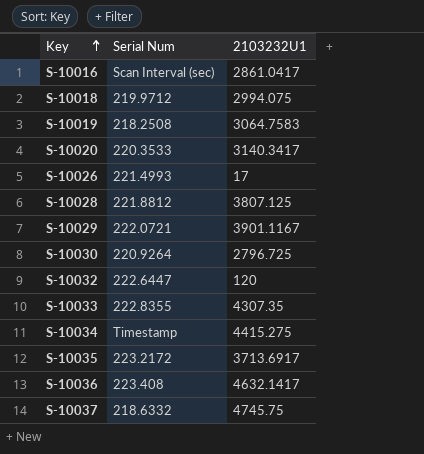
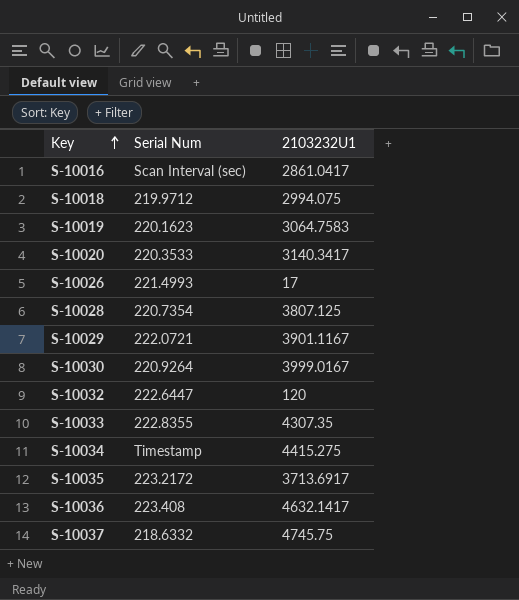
S-10019 | Serial Num: 218.2508 -> 220.1623
S-10028 | Serial Num: 221.8812 -> 220.7354
S-10030 | 2103232U1: 2796.725 -> 3999.0167

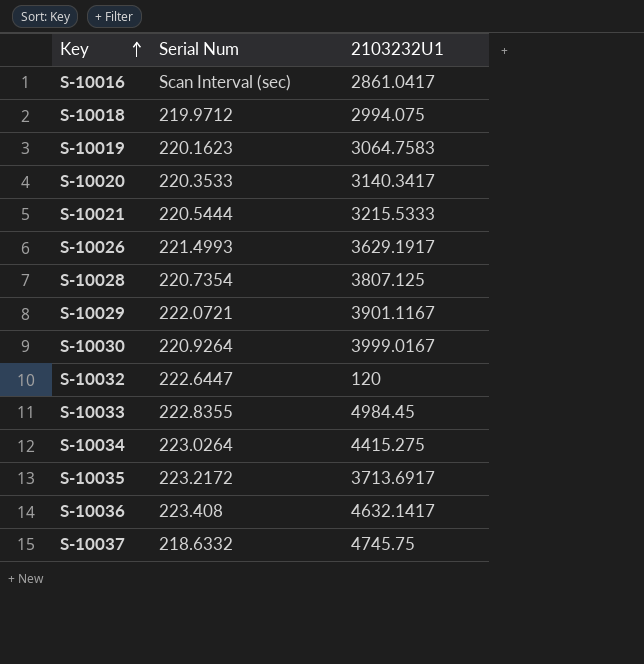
row S-10021: none -> 220.5444 | 3215.5333
S-10026 | 2103232U1: 17 -> 3629.1917
S-10033 | 2103232U1: 4307.35 -> 4984.45
S-10034 | Serial Num: Timestamp -> 223.0264

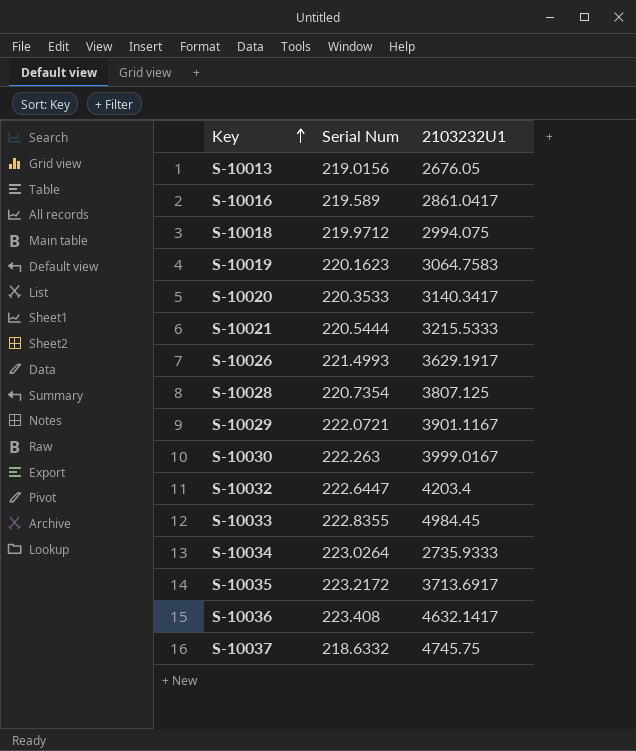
row S-10013: none -> 219.0156 | 2676.05
S-10016 | Serial Num: Scan Interval (sec) -> 219.589
S-10030 | Serial Num: 220.9264 -> 222.263
S-10032 | 2103232U1: 120 -> 4203.4
S-10034 | 2103232U1: 4415.275 -> 2735.9333

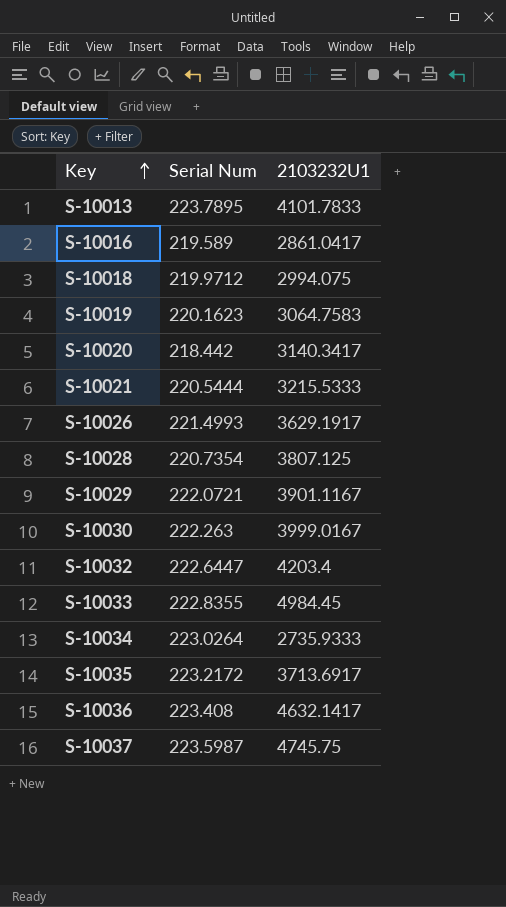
S-10013 | Serial Num: 219.0156 -> 223.7895
S-10013 | 2103232U1: 2676.05 -> 4101.7833
S-10020 | Serial Num: 220.3533 -> 218.442
S-10037 | Serial Num: 218.6332 -> 223.5987

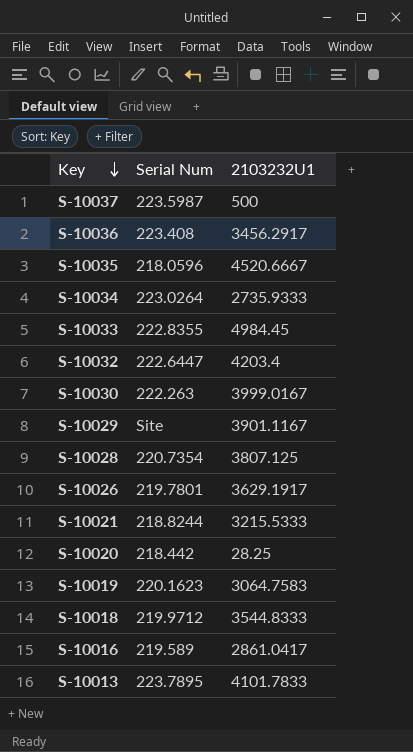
row order: Key ascending -> Key descending
S-10037 | 2103232U1: 4745.75 -> 500
S-10036 | 2103232U1: 4632.1417 -> 3456.2917
S-10035 | Serial Num: 223.2172 -> 218.0596
S-10035 | 2103232U1: 3713.6917 -> 4520.6667
S-10029 | Serial Num: 222.0721 -> Site
S-10026 | Serial Num: 221.4993 -> 219.7801
S-10021 | Serial Num: 220.5444 -> 218.8244
S-10020 | 2103232U1: 3140.3417 -> 28.25
S-10018 | 2103232U1: 2994.075 -> 3544.8333

